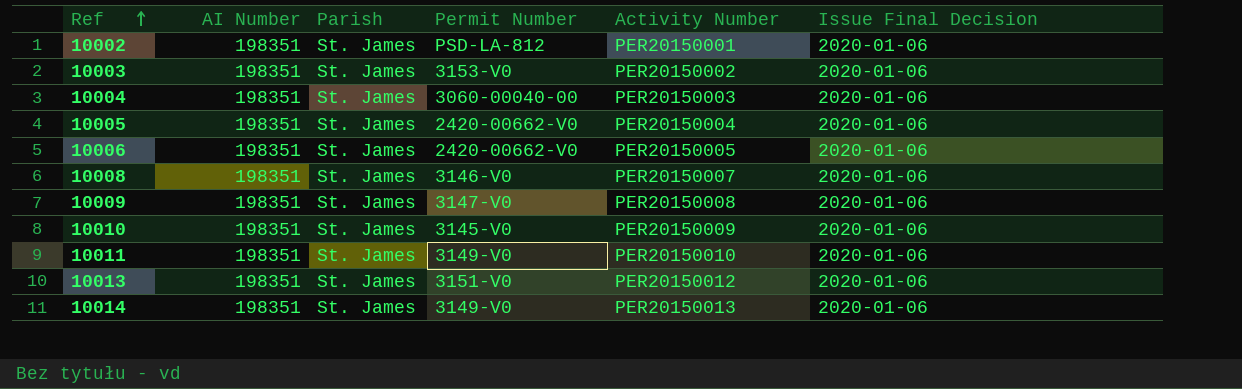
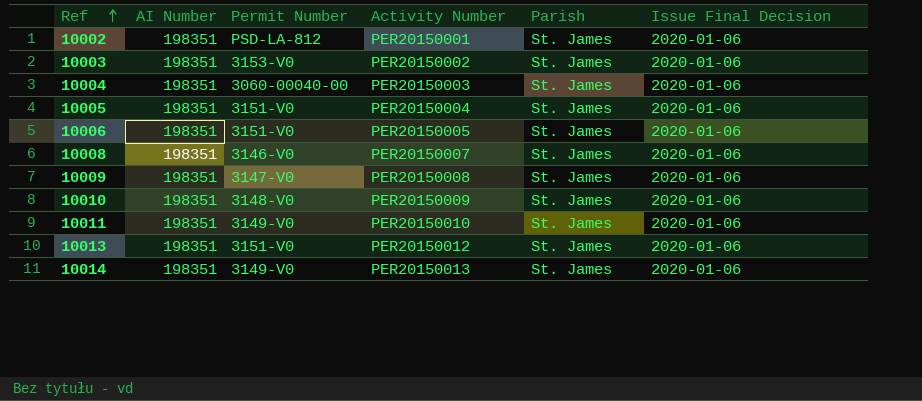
column Parish | position: 3 -> 5
10005 | Permit Number: 2420-00662-V0 -> 3151-V0
10006 | Permit Number: 2420-00662-V0 -> 3151-V0
10010 | Permit Number: 3145-V0 -> 3148-V0

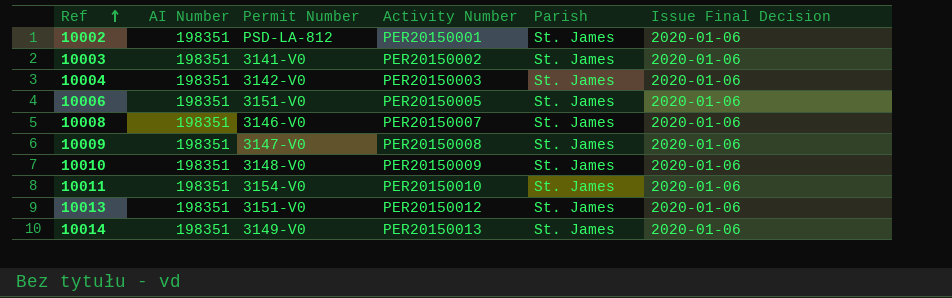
row 10005: 198351 | 3151-V0 | PER20150004 | St. James | 2020-01-06 -> none
10003 | Permit Number: 3153-V0 -> 3141-V0
10004 | Permit Number: 3060-00040-00 -> 3142-V0
10011 | Permit Number: 3149-V0 -> 3154-V0

